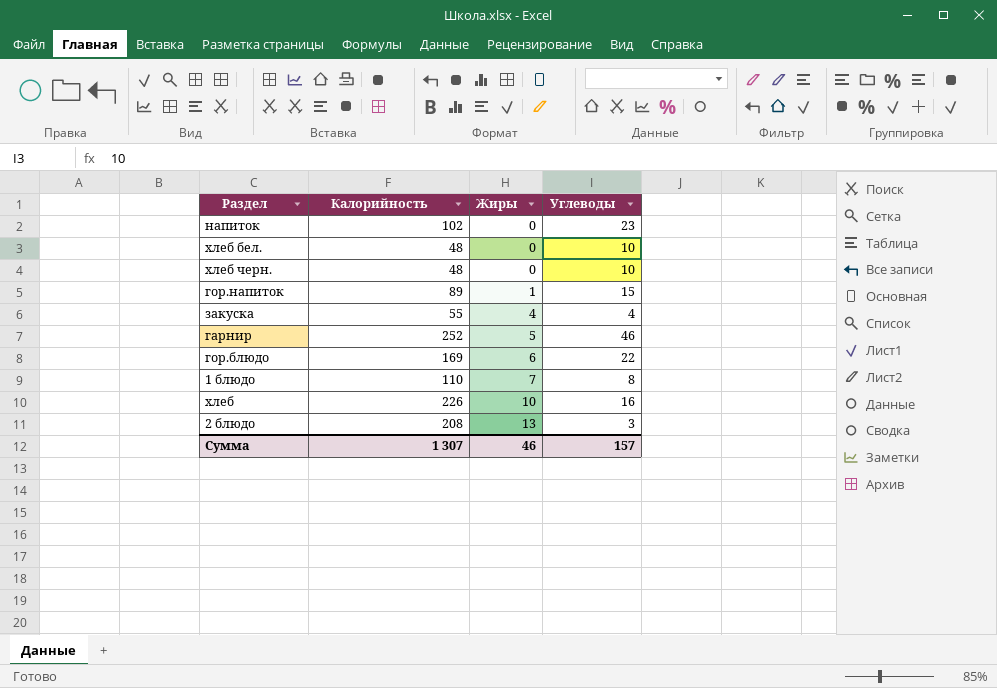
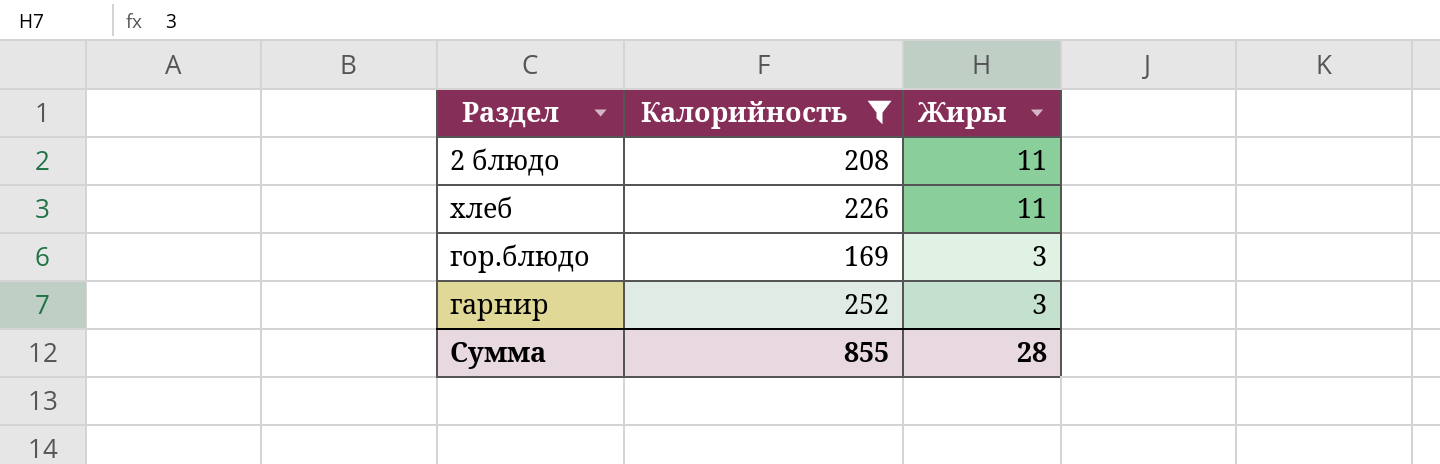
filter: none -> Калорийность >= 169
row order: Жиры ascending -> Жиры descending
column Углеводы | position: 4 -> none
2 блюдо | Жиры: 13 -> 11
хлеб | Жиры: 10 -> 11
гор.блюдо | Жиры: 6 -> 3
гарнир | Жиры: 5 -> 3
Сумма | Калорийность: 1 307 -> 855
Сумма | Жиры: 46 -> 28

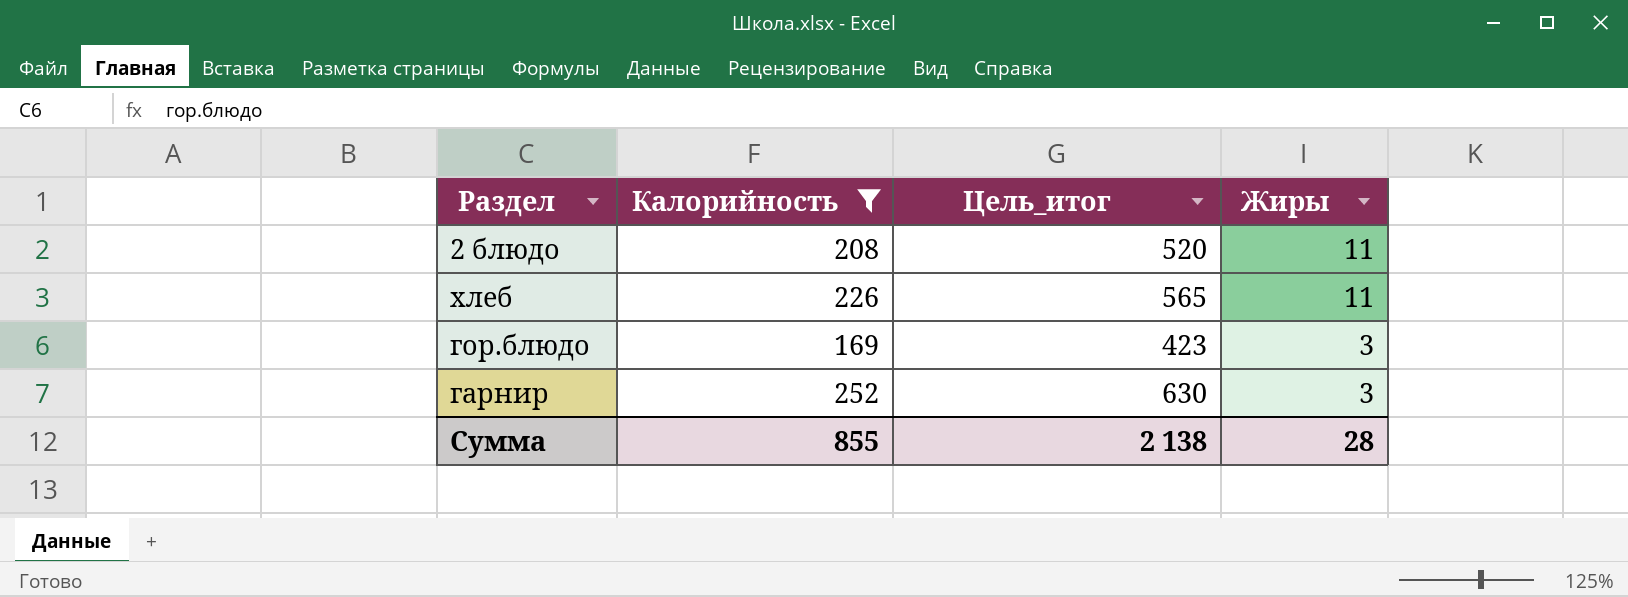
column Цель_итог | formula: none -> [Калорийность] * 2,5

